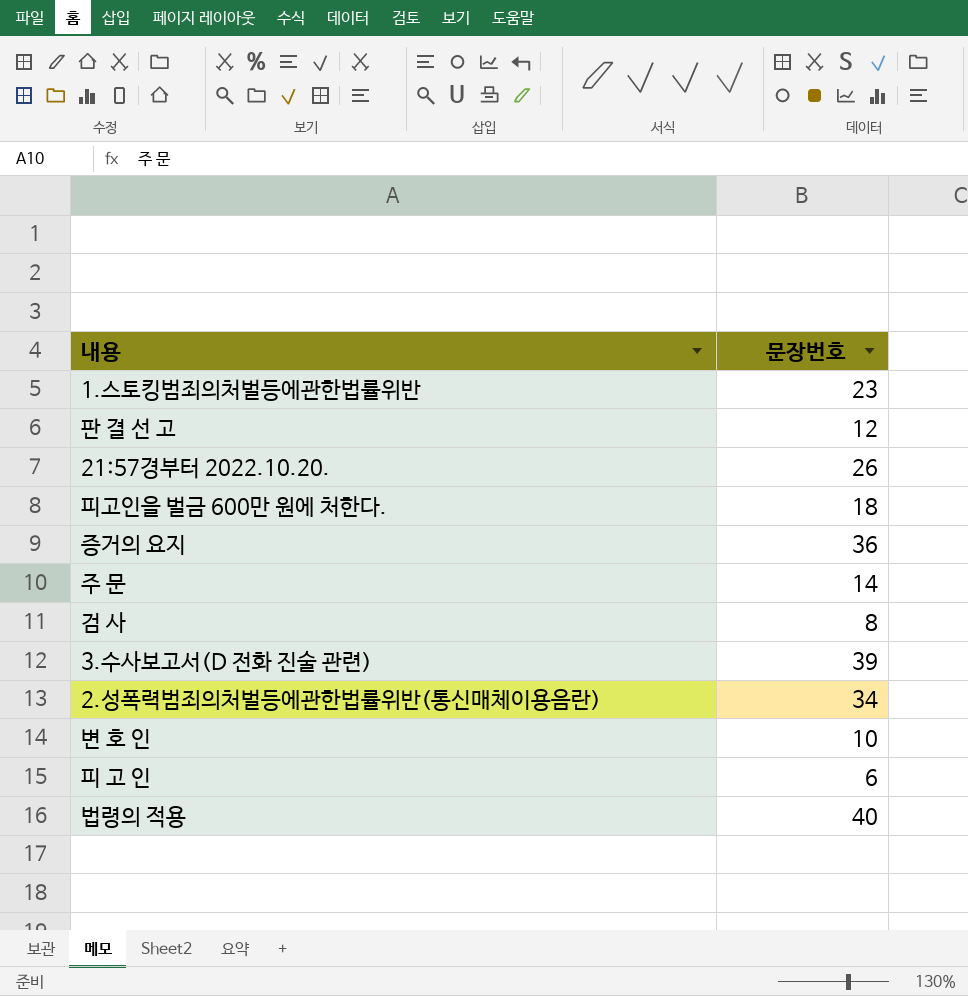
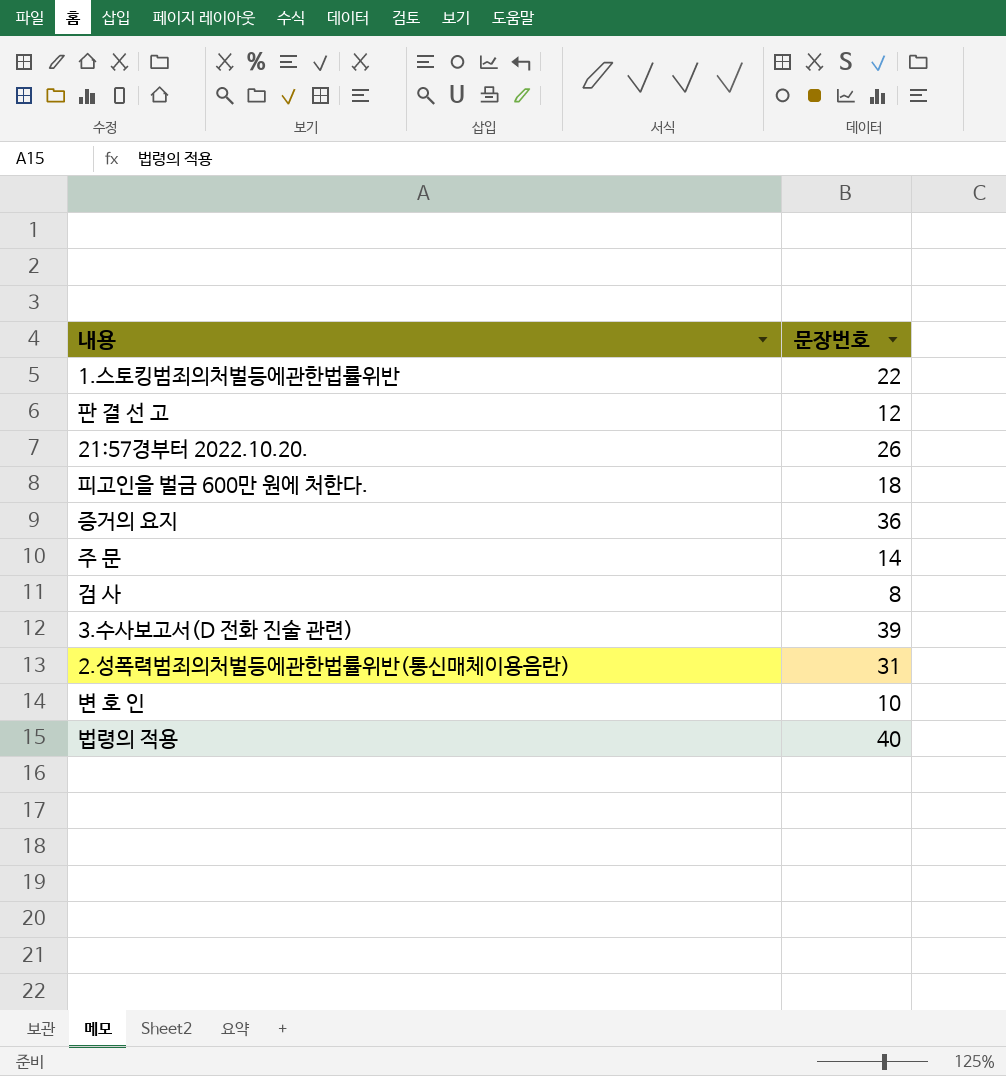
row 피 고 인: 6 -> none
1.스토킹범죄의처벌등에관한법률위반 | 문장번호: 23 -> 22
2.성폭력범죄의처벌등에관한법률위반(통신매체이용음란) | 문장번호: 34 -> 31

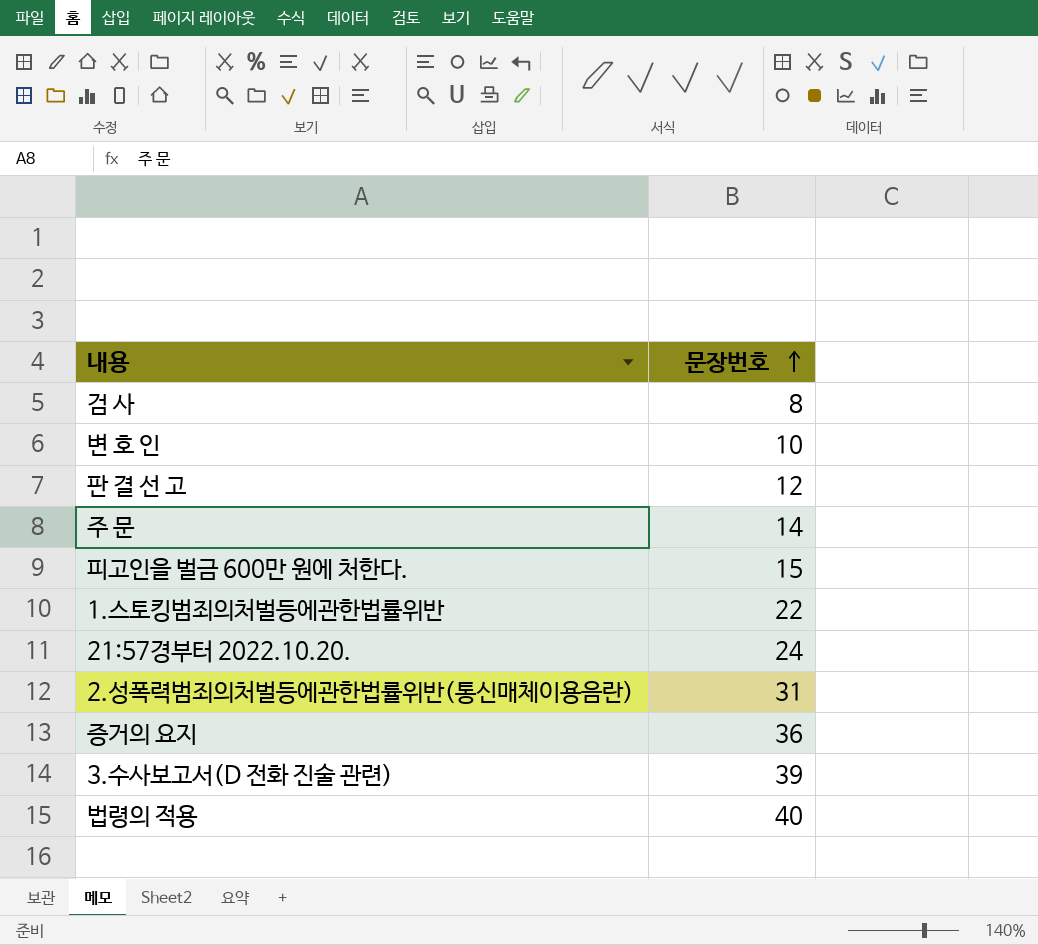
row order: none -> 문장번호 ascending
피고인을 벌금 600만 원에 처한다. | 문장번호: 18 -> 15
21:57경부터 2022.10.20. | 문장번호: 26 -> 24

